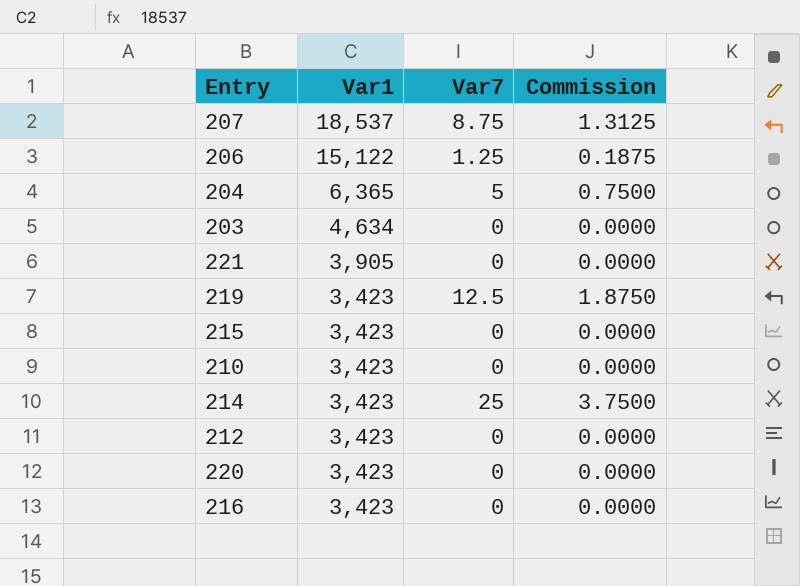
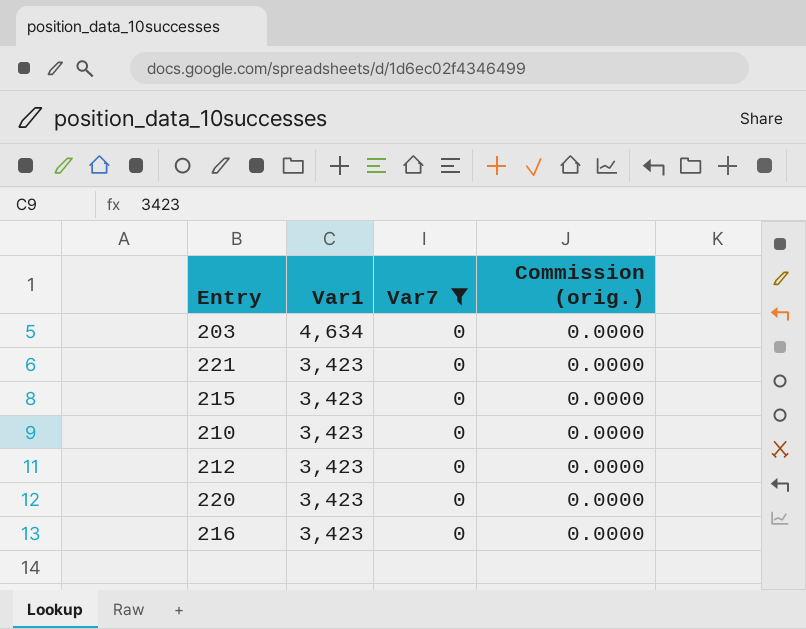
filter: none -> Var7 = 0
column name: Commission -> Commission (orig.)
221 | Var1: 3,905 -> 3,423

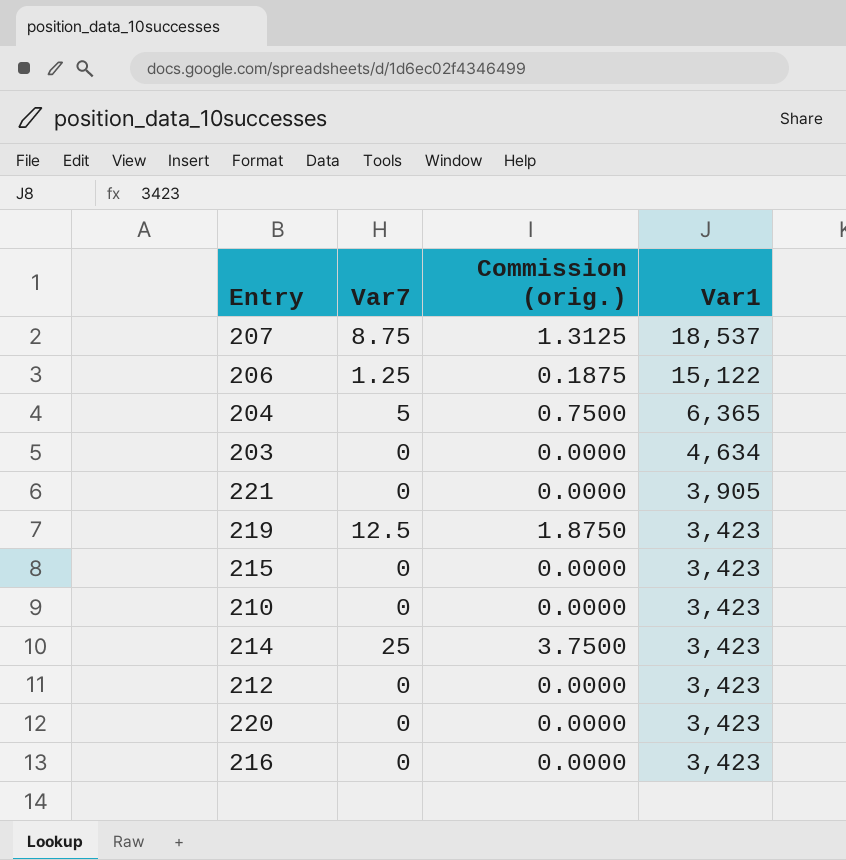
filter: Var7 = 0 -> none
column Var1 | position: 2 -> 4
221 | Var1: 3,423 -> 3,905

